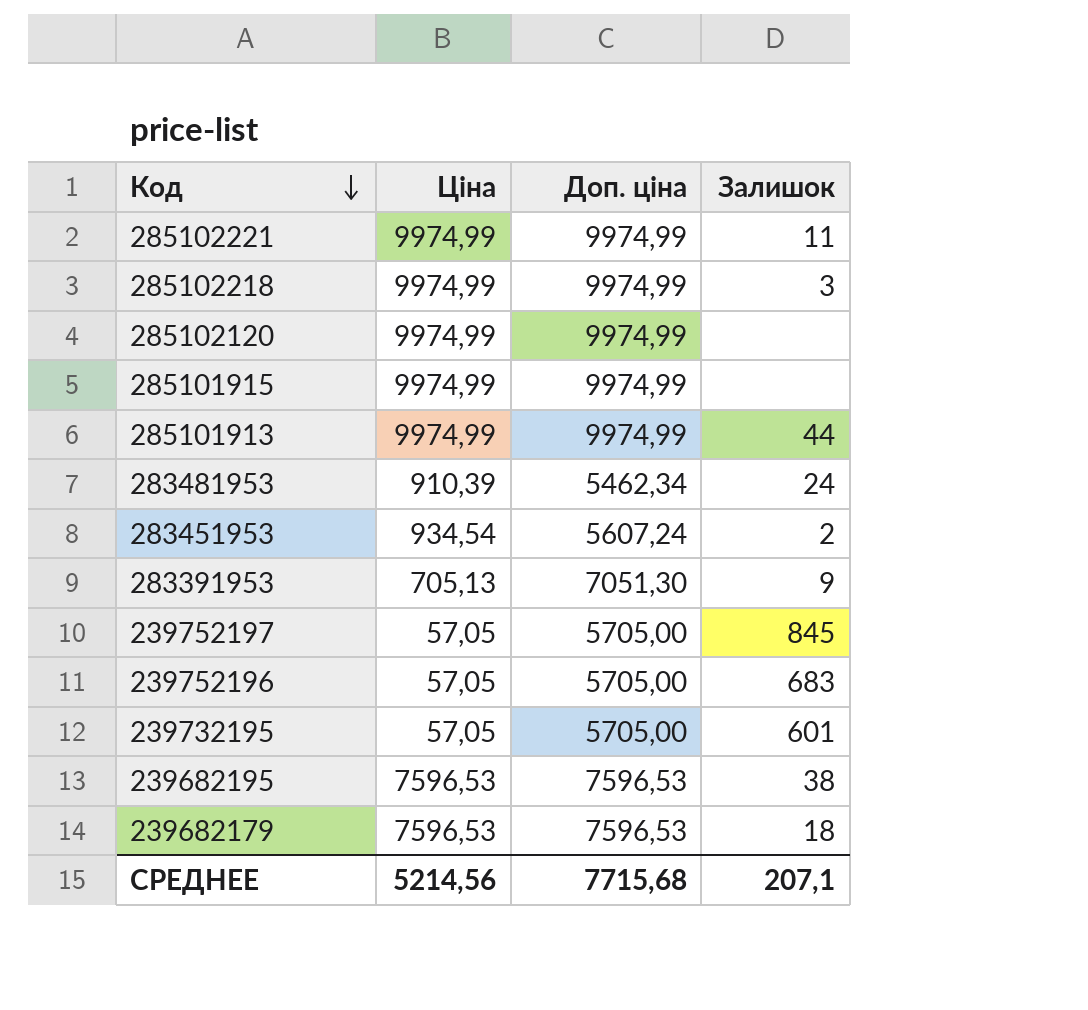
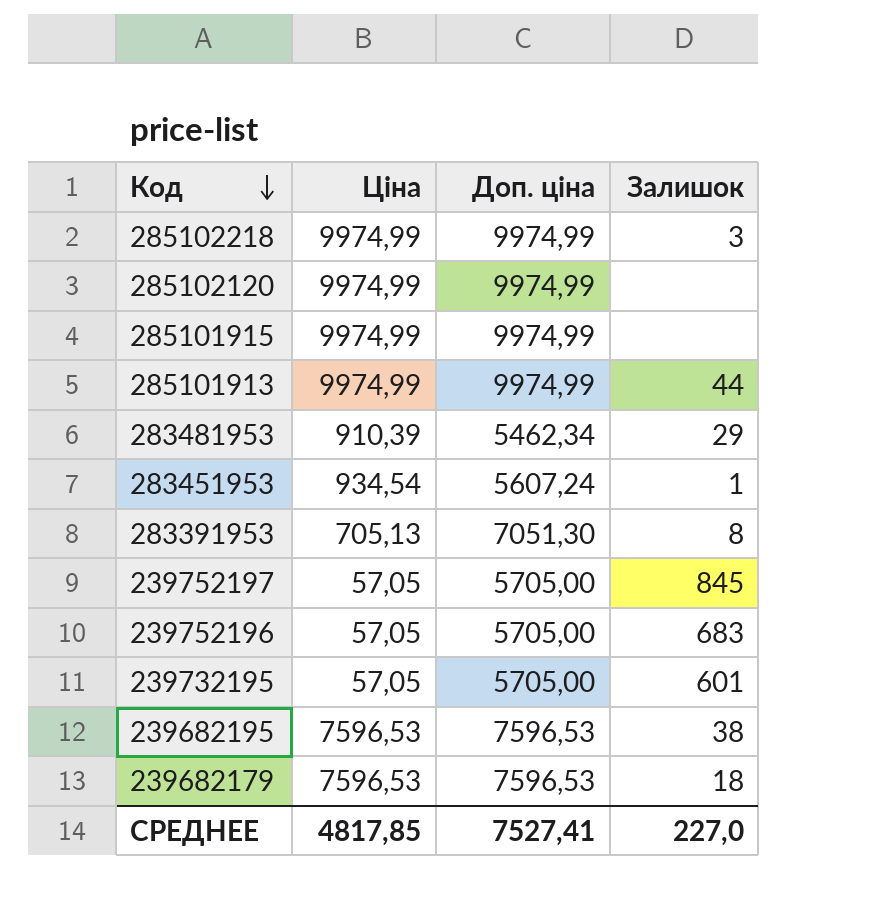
row 285102221: 9974,99 | 9974,99 | 11 -> none
283481953 | Залишок: 24 -> 29
283451953 | Залишок: 2 -> 1
283391953 | Залишок: 9 -> 8
СРЕДНЕЕ | Ціна: 5214,56 -> 4817,85
СРЕДНЕЕ | Доп. ціна: 7715,68 -> 7527,41
СРЕДНЕЕ | Залишок: 207,1 -> 227,0

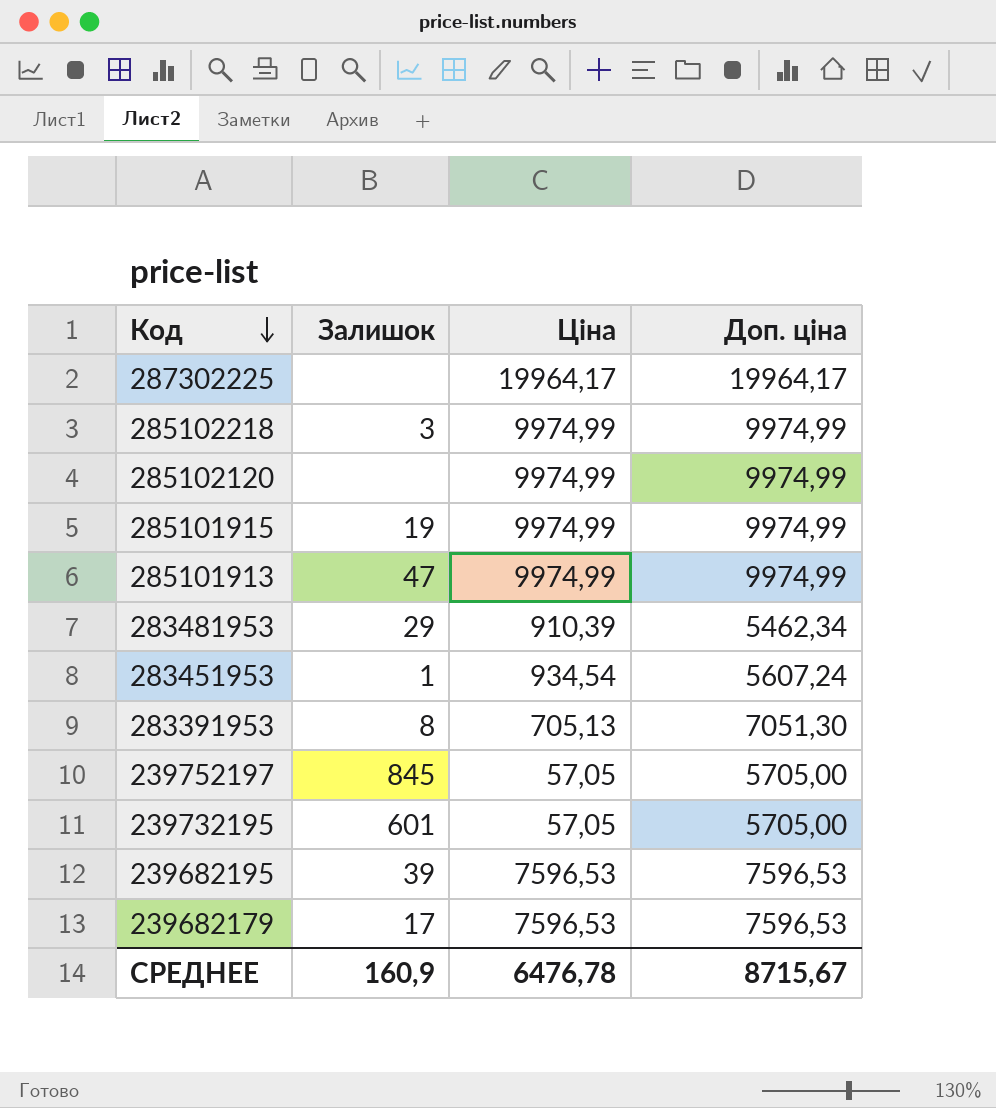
column Залишок | position: 4 -> 2
row 239752196: 57,05 | 5705,00 | 683 -> none
row 287302225: none -> none | 19964,17 | 19964,17
285101915 | Залишок: none -> 19
285101913 | Залишок: 44 -> 47
239682195 | Залишок: 38 -> 39
239682179 | Залишок: 18 -> 17
СРЕДНЕЕ | Залишок: 227,0 -> 160,9
СРЕДНЕЕ | Ціна: 4817,85 -> 6476,78
СРЕДНЕЕ | Доп. ціна: 7527,41 -> 8715,67

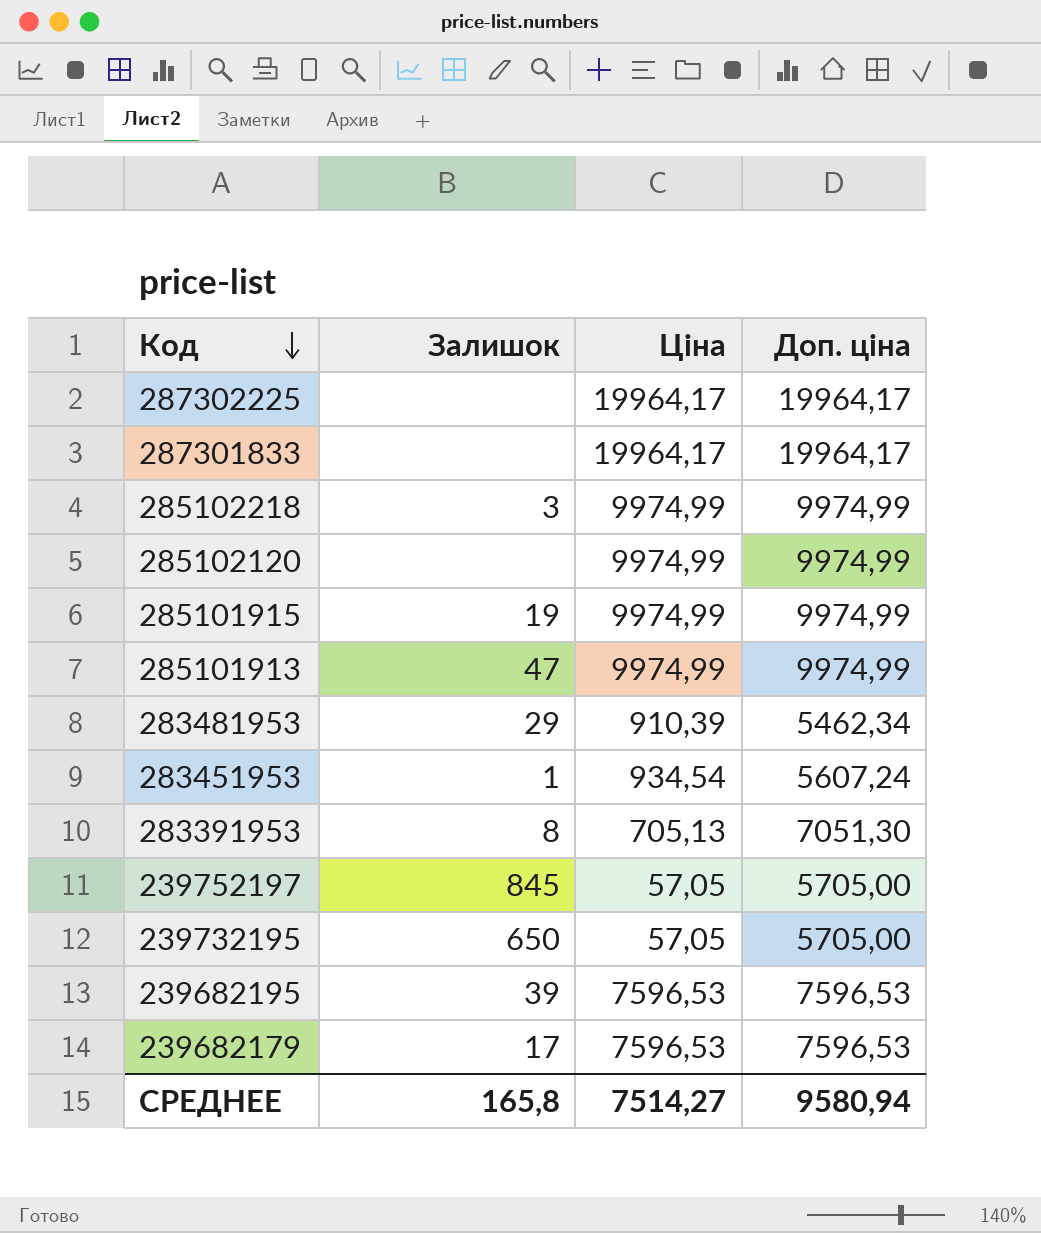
row 287301833: none -> none | 19964,17 | 19964,17
239732195 | Залишок: 601 -> 650
СРЕДНЕЕ | Залишок: 160,9 -> 165,8
СРЕДНЕЕ | Ціна: 6476,78 -> 7514,27
СРЕДНЕЕ | Доп. ціна: 8715,67 -> 9580,94

